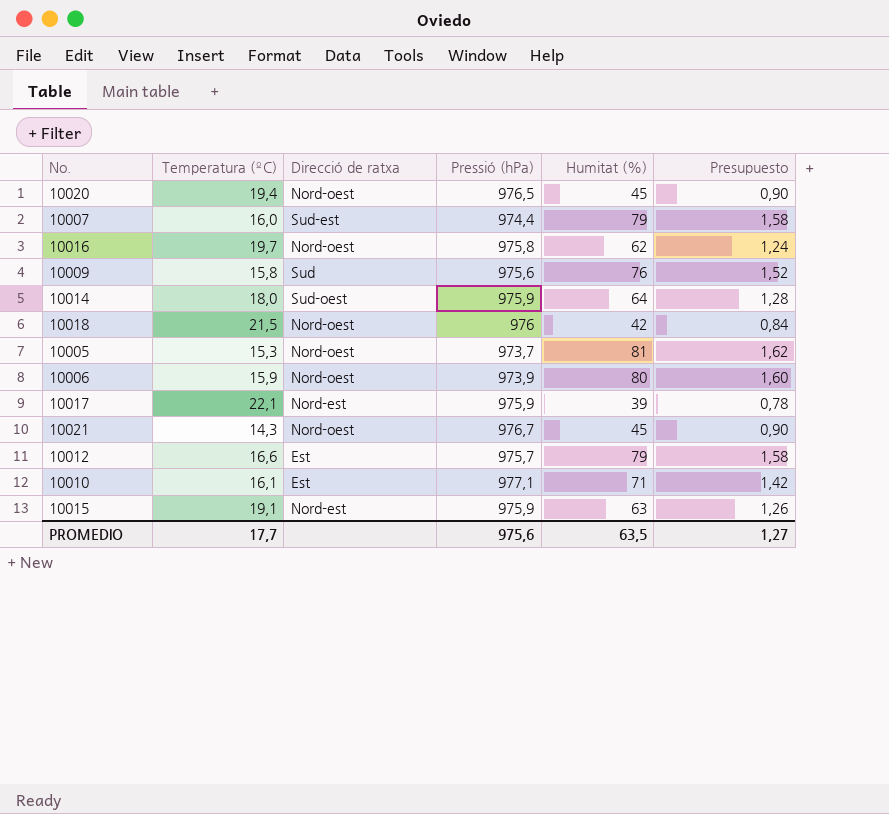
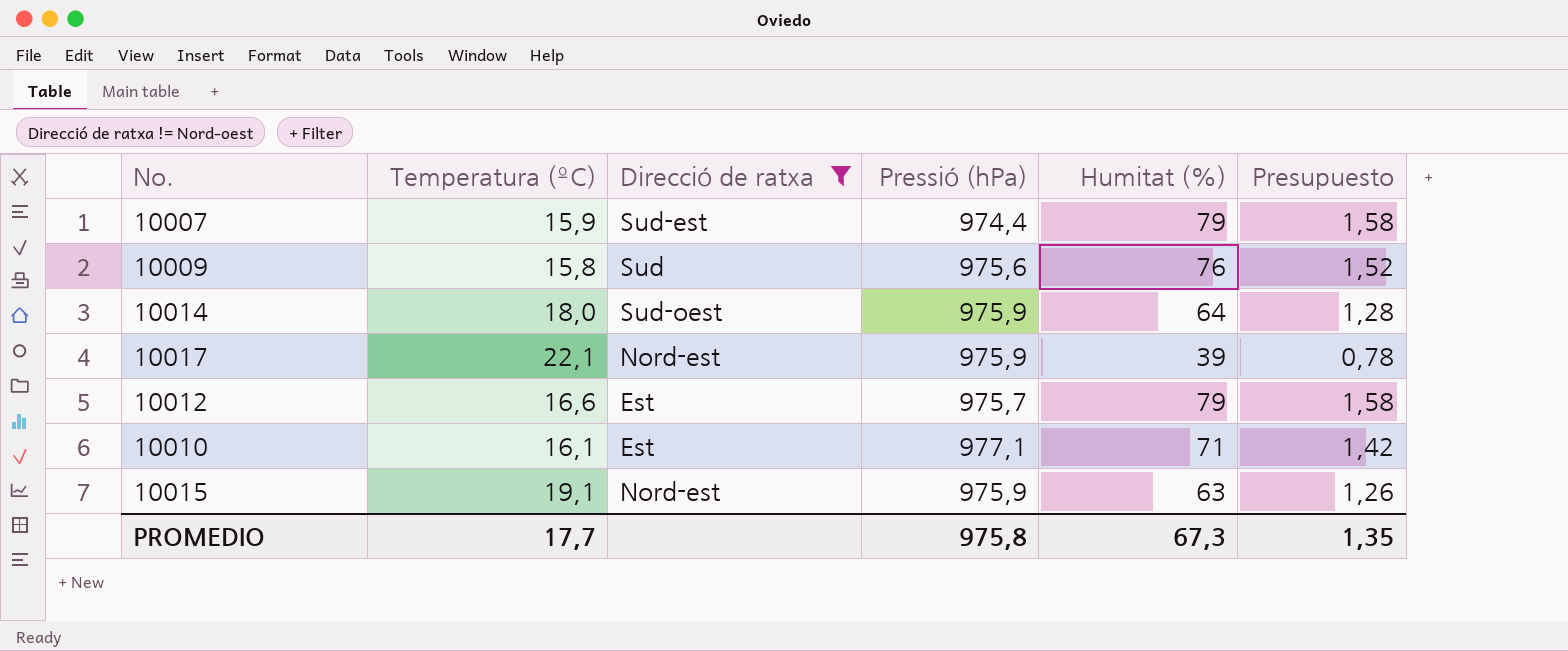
filter: none -> Direcció de ratxa != Nord-oest
10007 | Temperatura (ºC): 16,0 -> 15,9
PROMEDIO | Pressió (hPa): 975,6 -> 975,8
PROMEDIO | Humitat (%): 63,5 -> 67,3
PROMEDIO | Presupuesto: 1,27 -> 1,35

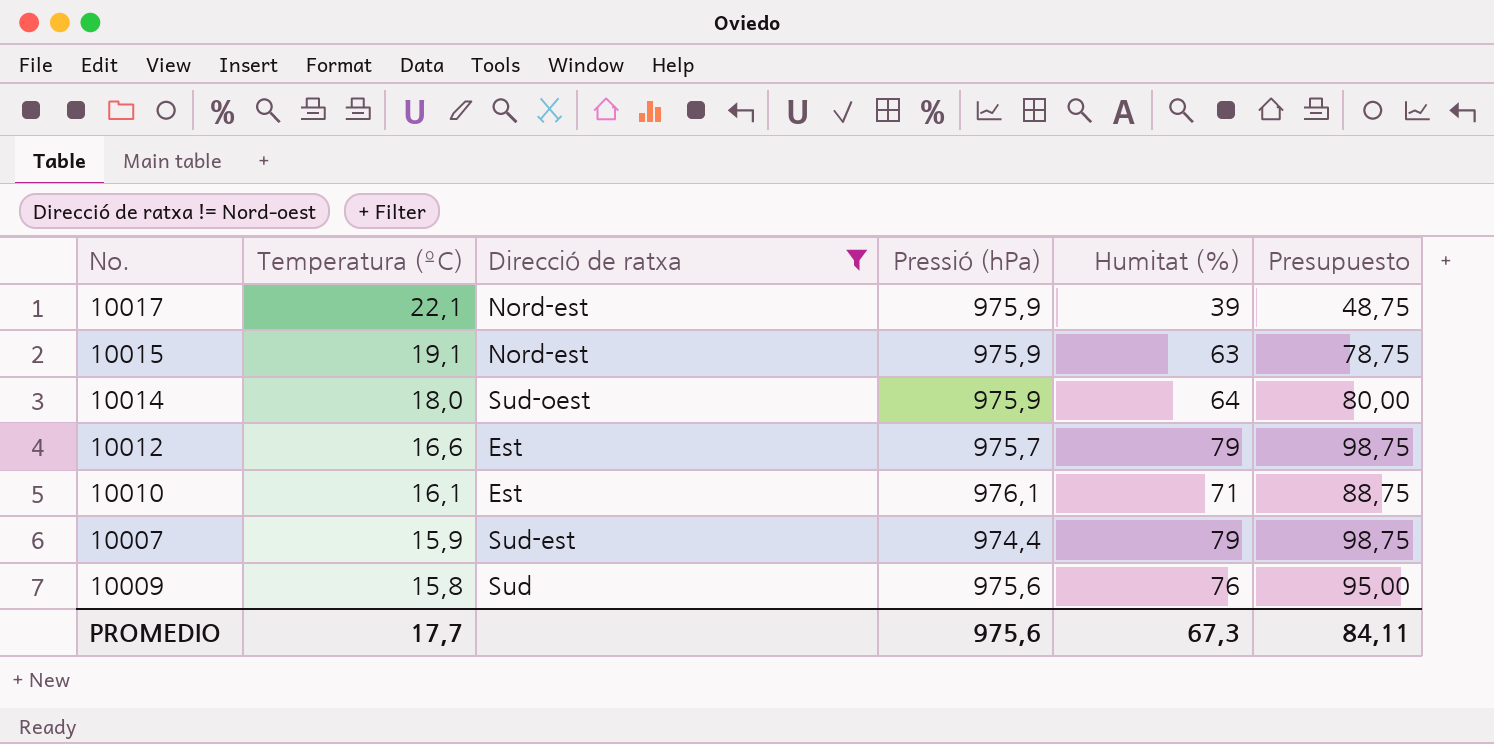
row order: none -> Temperatura (ºC) descending
column Presupuesto | formula: [Humitat (%)] * 0,02 -> [Humitat (%)] * 1,25
10010 | Pressió (hPa): 977,1 -> 976,1
PROMEDIO | Pressió (hPa): 975,8 -> 975,6
PROMEDIO | Presupuesto: 1,35 -> 84,11

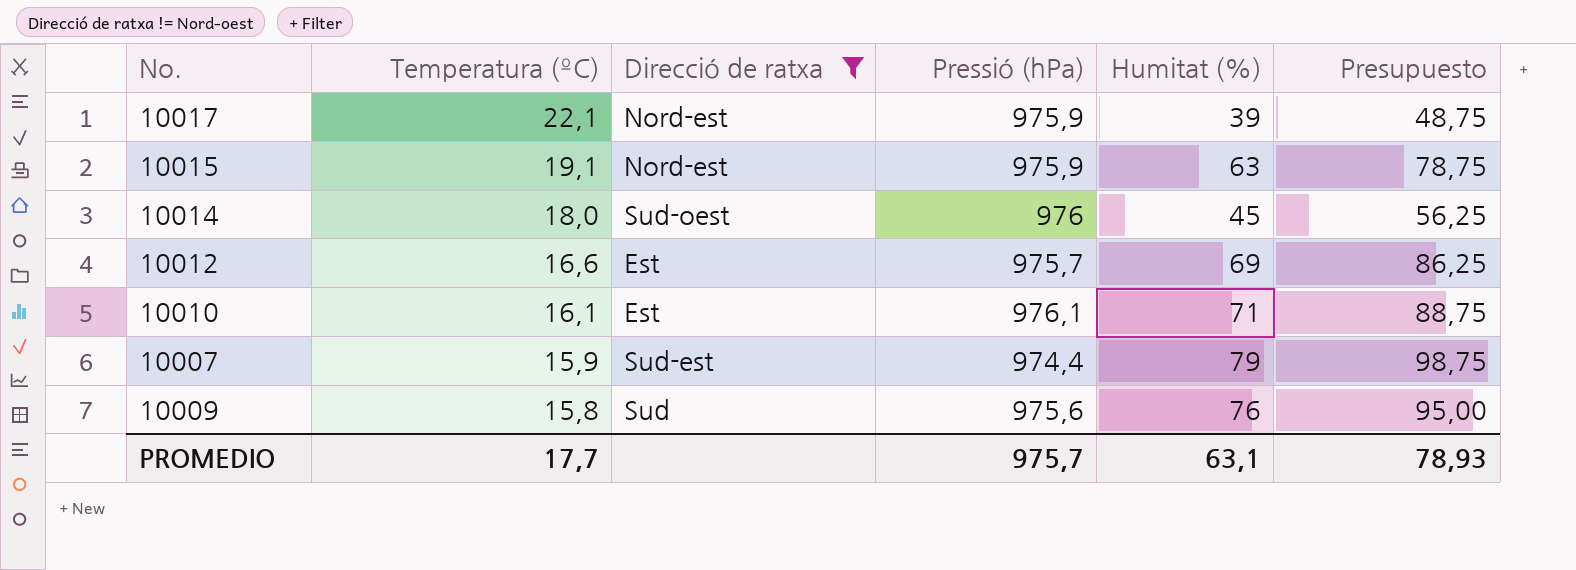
10014 | Pressió (hPa): 975,9 -> 976
10014 | Humitat (%): 64 -> 45
10014 | Presupuesto: 80,00 -> 56,25
10012 | Humitat (%): 79 -> 69
10012 | Presupuesto: 98,75 -> 86,25
PROMEDIO | Pressió (hPa): 975,6 -> 975,7
PROMEDIO | Humitat (%): 67,3 -> 63,1
PROMEDIO | Presupuesto: 84,11 -> 78,93

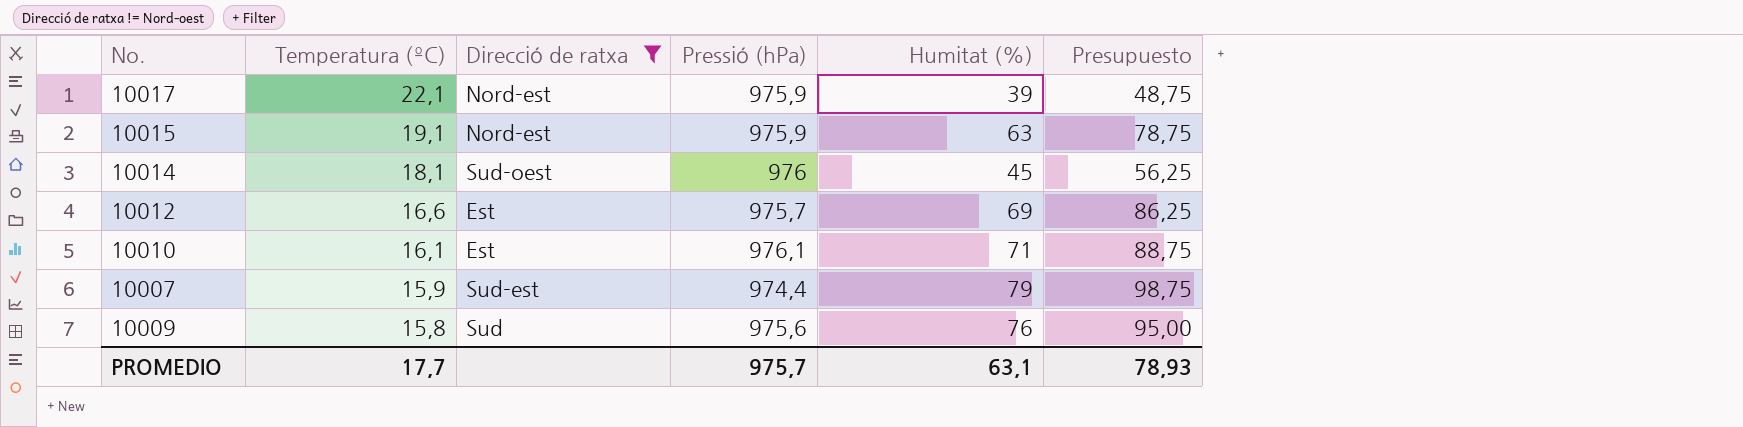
10014 | Temperatura (ºC): 18,0 -> 18,1

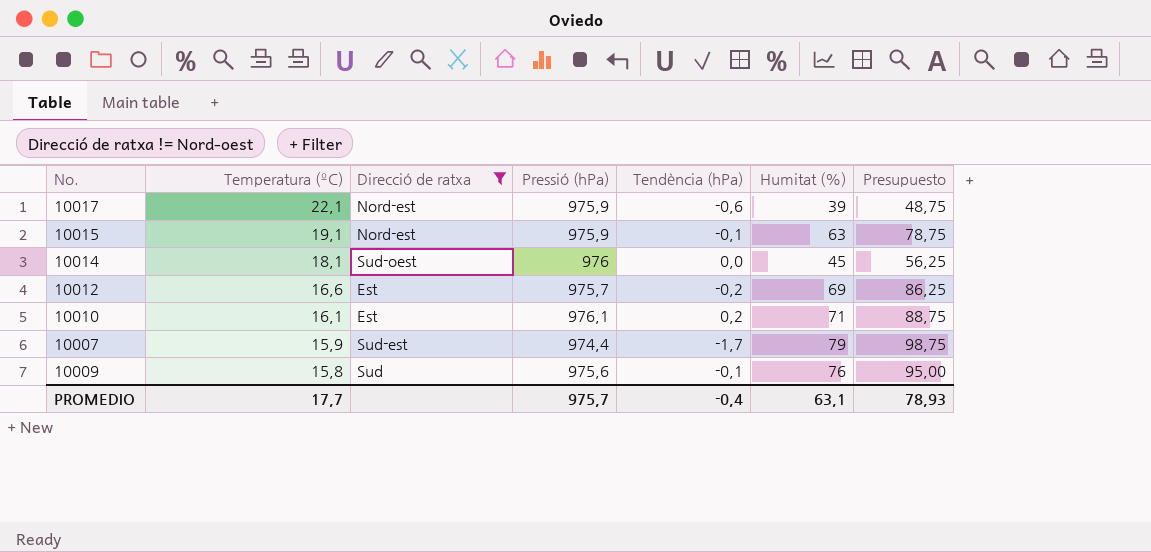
column Tendència (hPa) | position: none -> 5

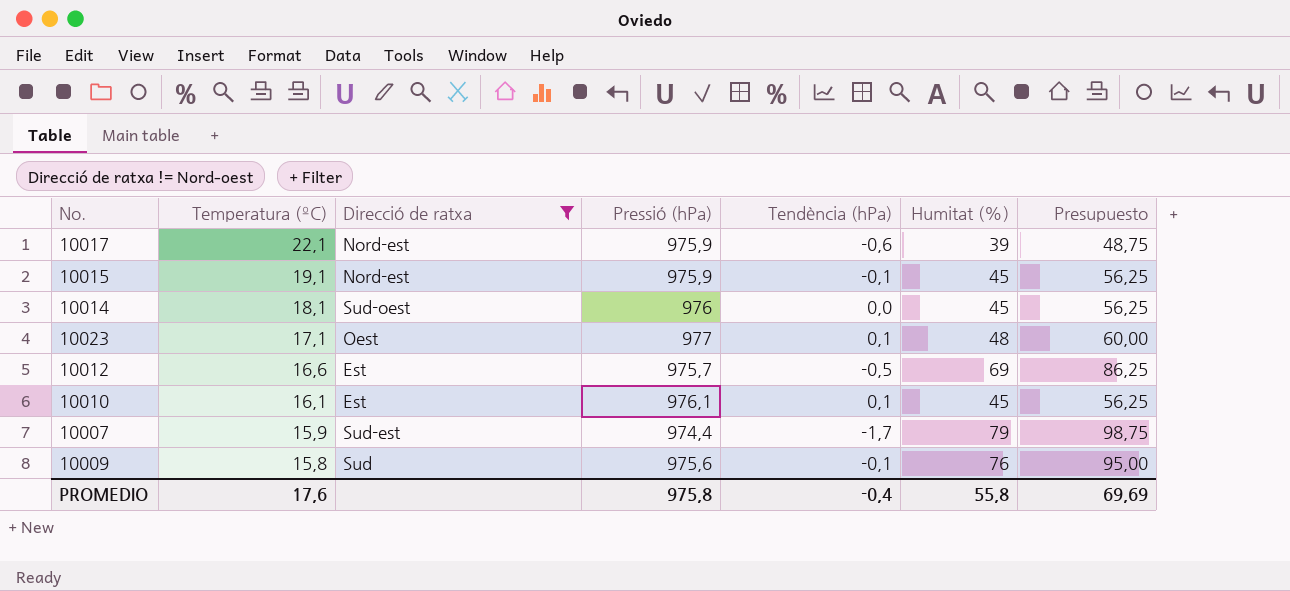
10015 | Humitat (%): 63 -> 45
10015 | Presupuesto: 78,75 -> 56,25
row 10023: none -> 17,1 | Oest | 977 | 0,1 | 48 | 60,00
10012 | Tendència (hPa): -0,2 -> -0,5
10010 | Tendència (hPa): 0,2 -> 0,1
10010 | Humitat (%): 71 -> 45
10010 | Presupuesto: 88,75 -> 56,25
PROMEDIO | Temperatura (ºC): 17,7 -> 17,6
PROMEDIO | Pressió (hPa): 975,7 -> 975,8
PROMEDIO | Humitat (%): 63,1 -> 55,8
PROMEDIO | Presupuesto: 78,93 -> 69,69

